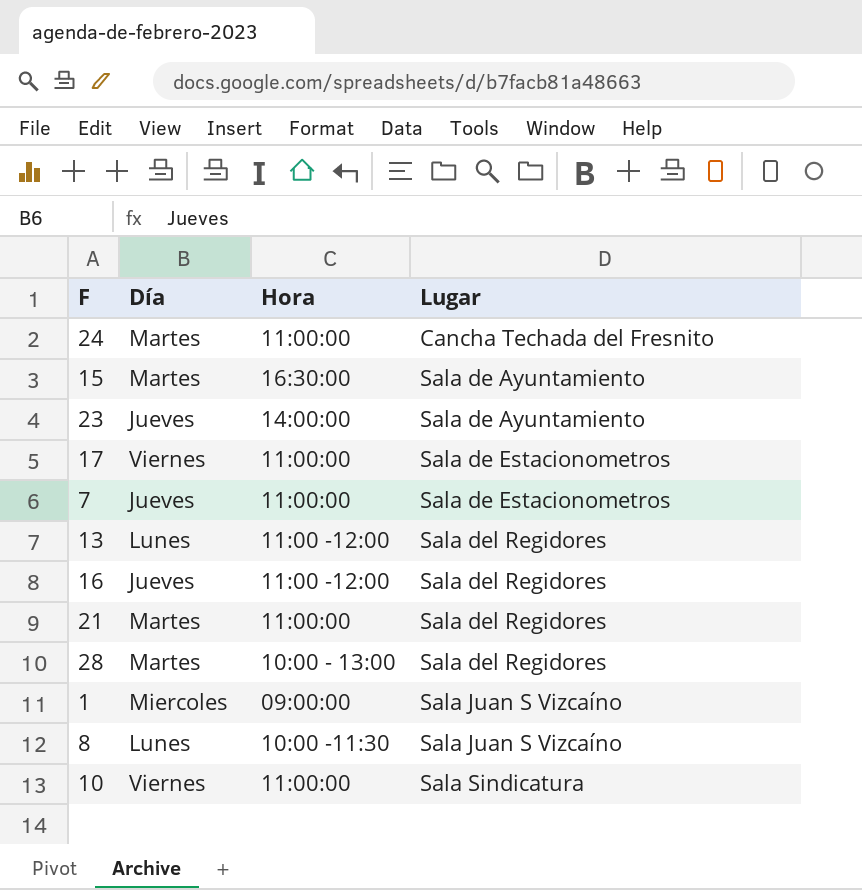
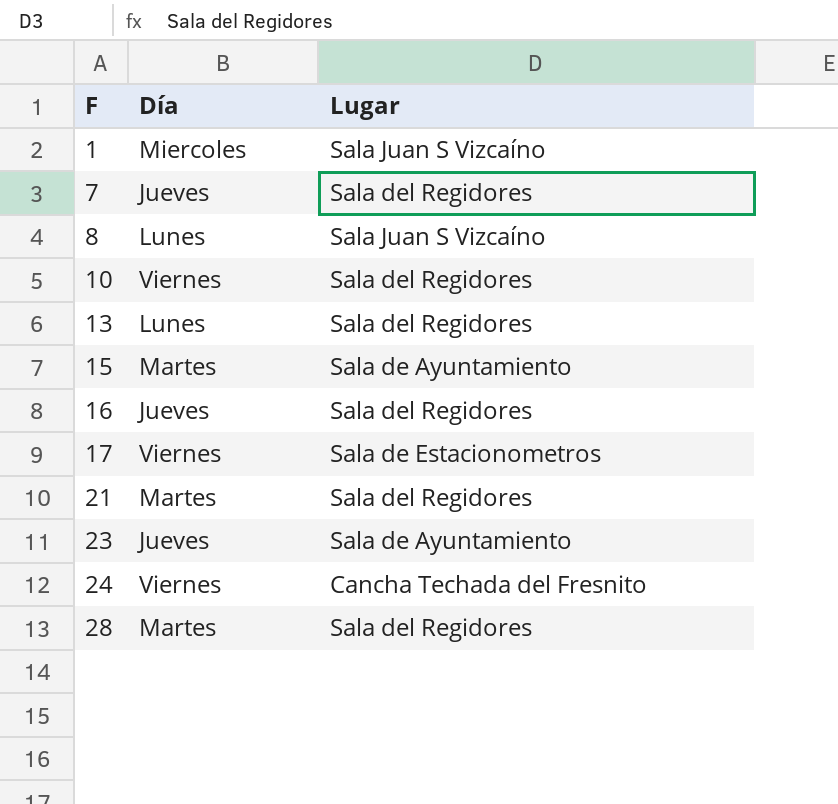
row order: Lugar ascending -> F ascending
column Hora | position: 3 -> none
7 | Lugar: Sala de Estacionometros -> Sala del Regidores
10 | Lugar: Sala Sindicatura -> Sala del Regidores
24 | Día: Martes -> Viernes

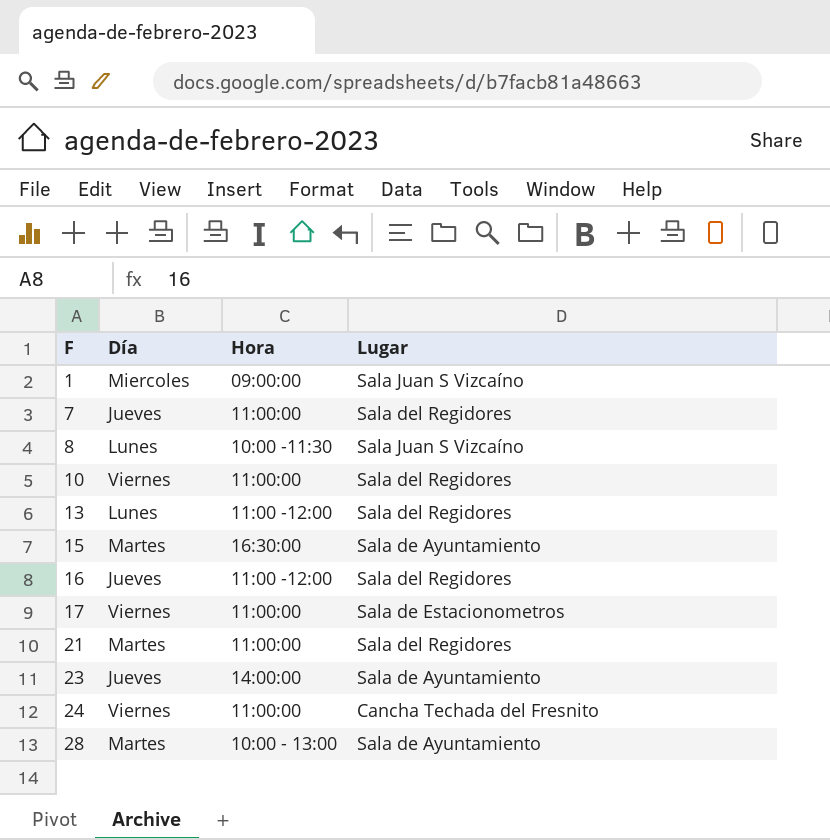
column Hora | position: none -> 3
28 | Lugar: Sala del Regidores -> Sala de Ayuntamiento

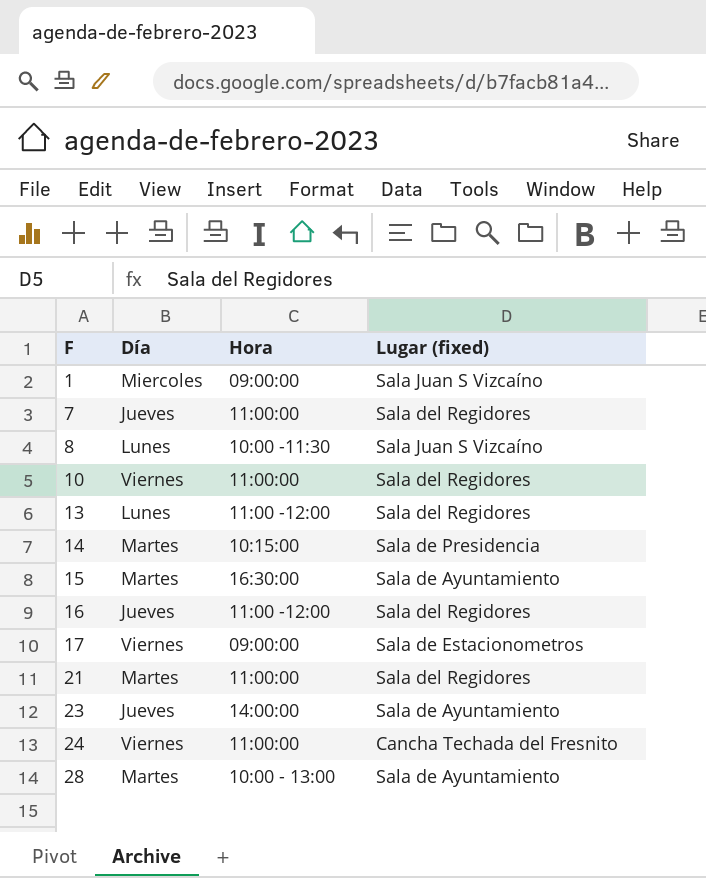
column name: Lugar -> Lugar (fixed)
row 14: none -> Martes | 10:15:00 | Sala de Presidencia
17 | Hora: 11:00:00 -> 09:00:00

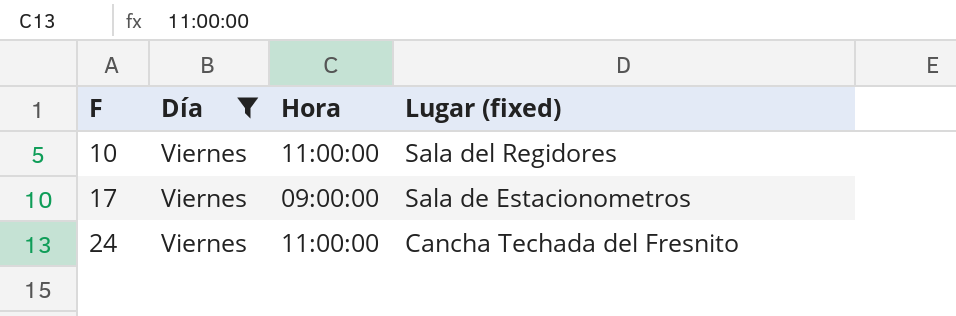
filter: none -> Día = Viernes

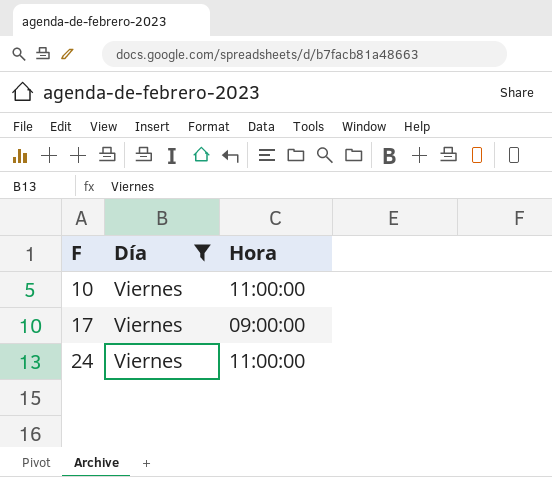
column Lugar (fixed) | position: 4 -> none

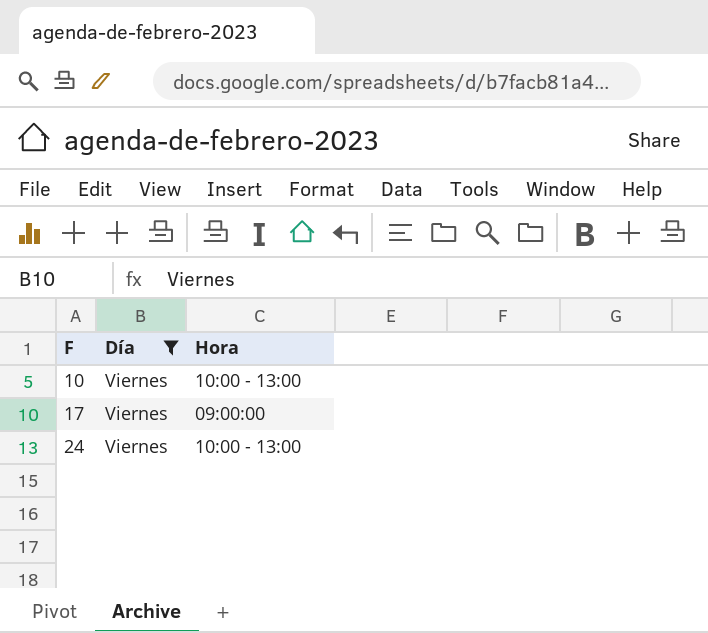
10 | Hora: 11:00:00 -> 10:00 - 13:00
24 | Hora: 11:00:00 -> 10:00 - 13:00

